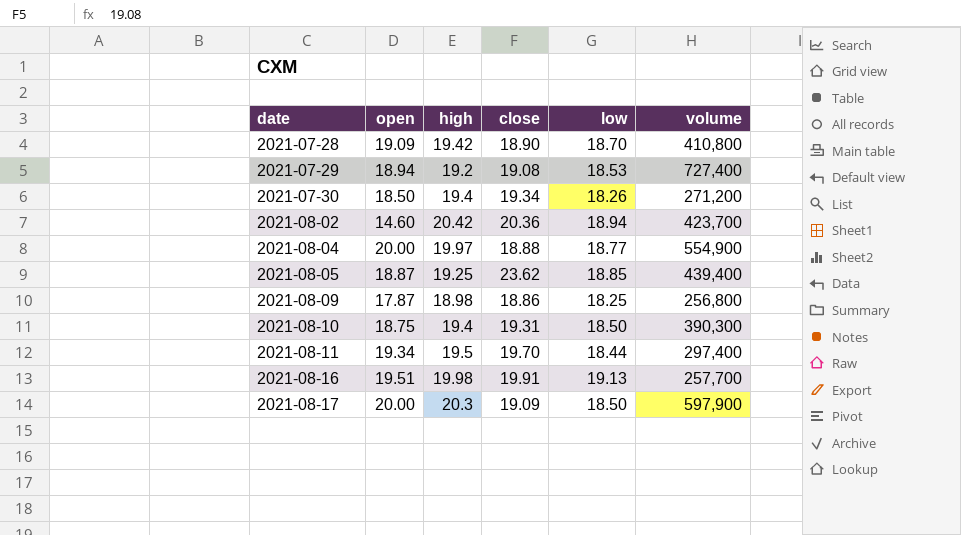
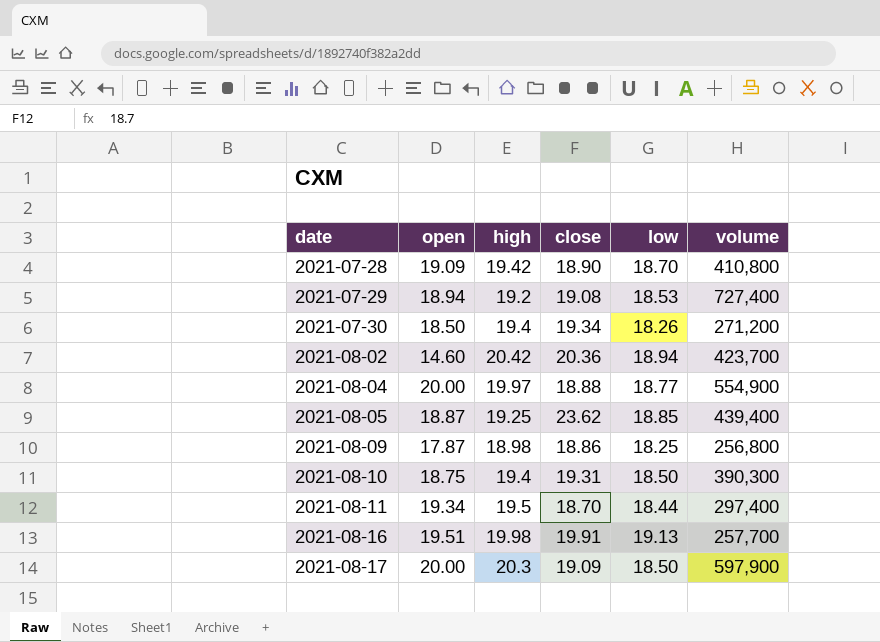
2021-08-11 | close: 19.70 -> 18.70

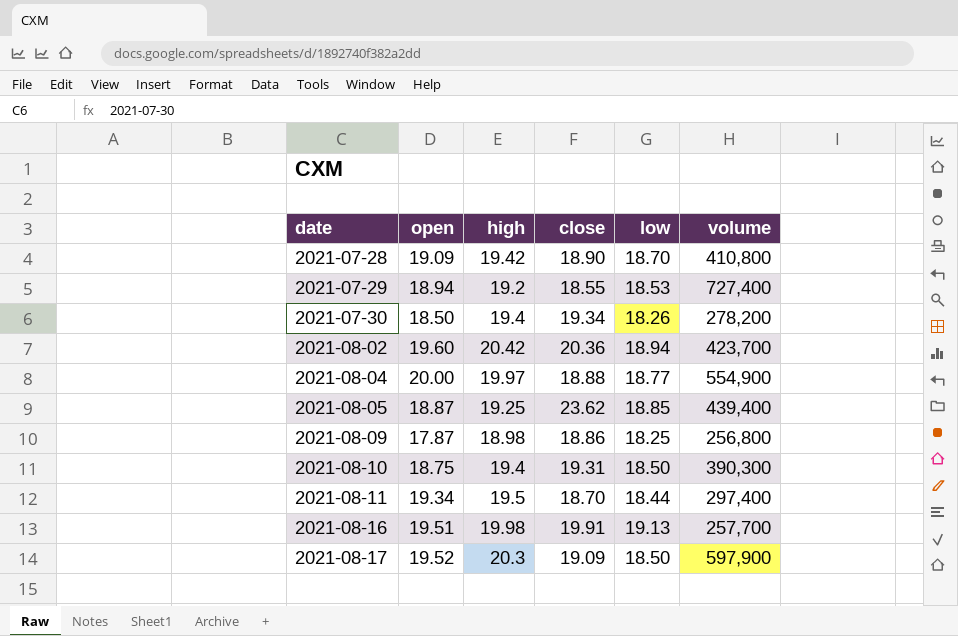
2021-07-29 | close: 19.08 -> 18.55
2021-07-30 | volume: 271,200 -> 278,200
2021-08-02 | open: 14.60 -> 19.60
2021-08-17 | open: 20.00 -> 19.52

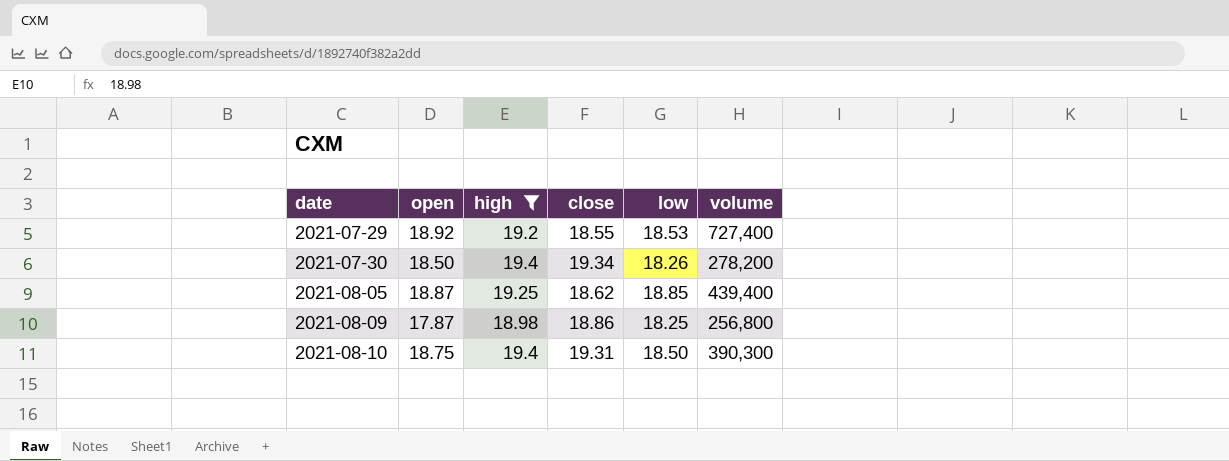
filter: none -> high <= 19.4
2021-07-29 | open: 18.94 -> 18.92
2021-08-05 | close: 23.62 -> 18.62

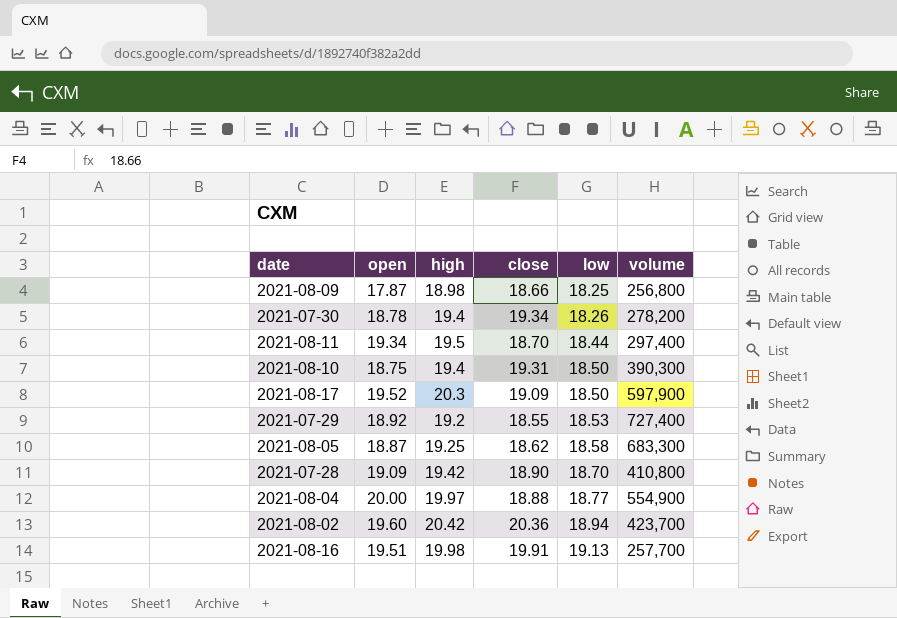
filter: high <= 19.4 -> none
row order: date ascending -> low ascending
2021-08-09 | close: 18.86 -> 18.66
2021-07-30 | open: 18.50 -> 18.78
2021-08-05 | low: 18.85 -> 18.58
2021-08-05 | volume: 439,400 -> 683,300

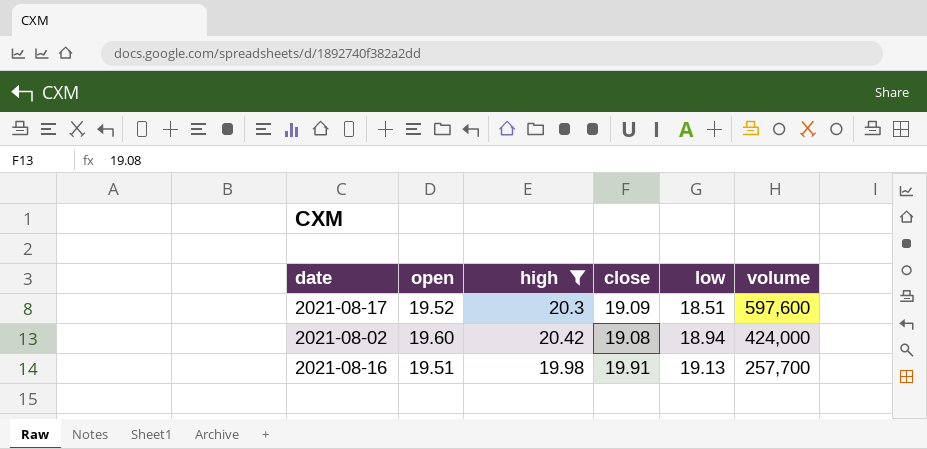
filter: none -> high >= 19.98
2021-08-17 | low: 18.50 -> 18.51
2021-08-17 | volume: 597,900 -> 597,600
2021-08-02 | close: 20.36 -> 19.08
2021-08-02 | volume: 423,700 -> 424,000

